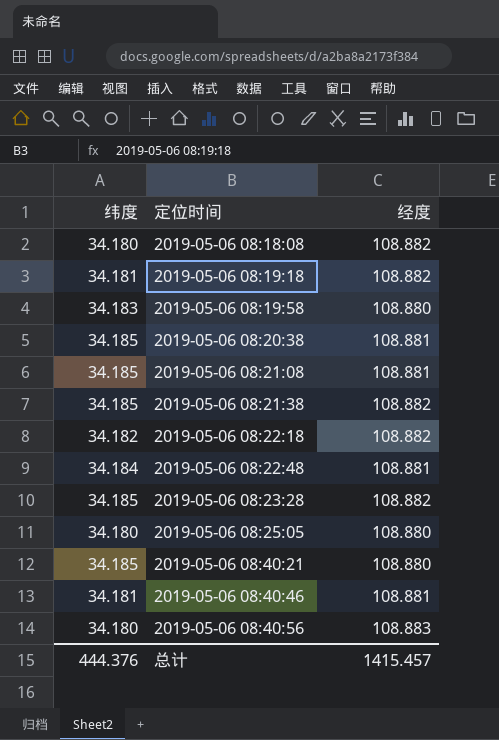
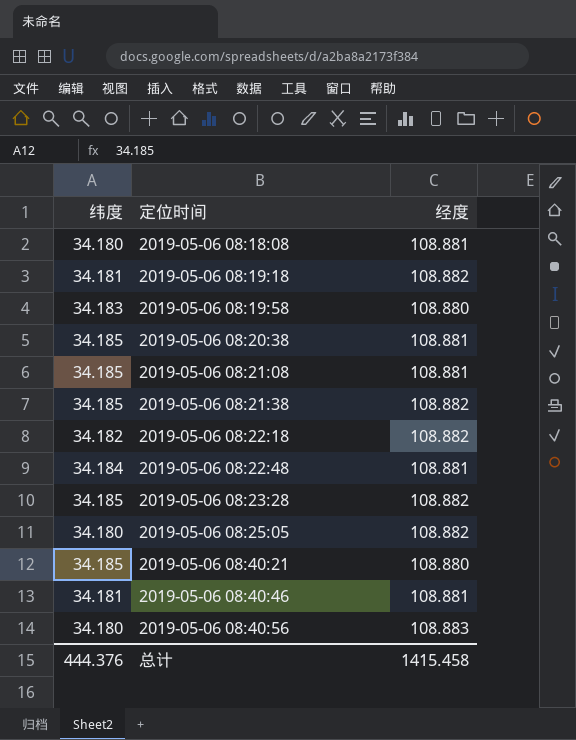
2019-05-06 08:18:08 | 经度: 108.882 -> 108.881
2019-05-06 08:25:05 | 经度: 108.880 -> 108.882
总计 | 经度: 1415.457 -> 1415.458

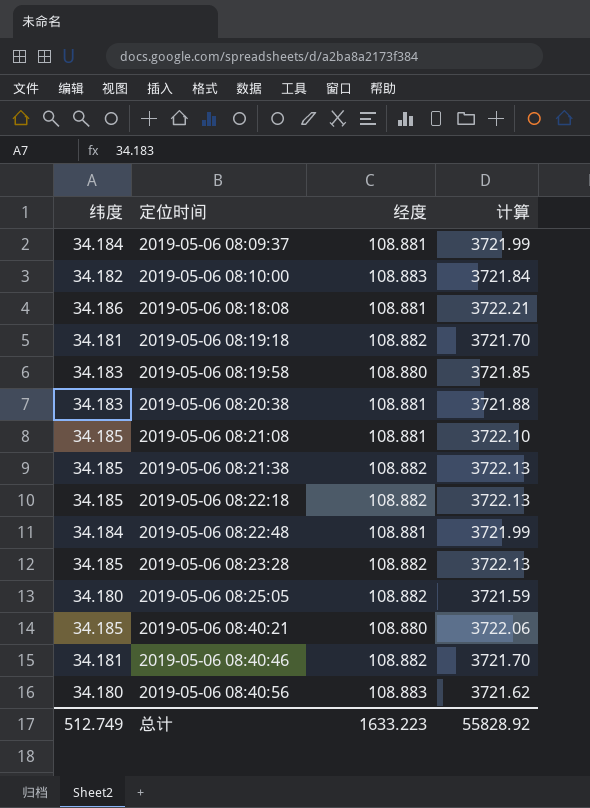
column 计算 | formula: none -> [纬度] * [经度]
row 2019-05-06 08:09:37: none -> 34.184 | 108.881 | 3721.99
row 2019-05-06 08:10:00: none -> 34.182 | 108.883 | 3721.84
2019-05-06 08:18:08 | 纬度: 34.180 -> 34.186
2019-05-06 08:20:38 | 纬度: 34.185 -> 34.183
2019-05-06 08:22:18 | 纬度: 34.182 -> 34.185
2019-05-06 08:40:46 | 经度: 108.881 -> 108.882
总计 | 纬度: 444.376 -> 512.749
总计 | 经度: 1415.458 -> 1633.223

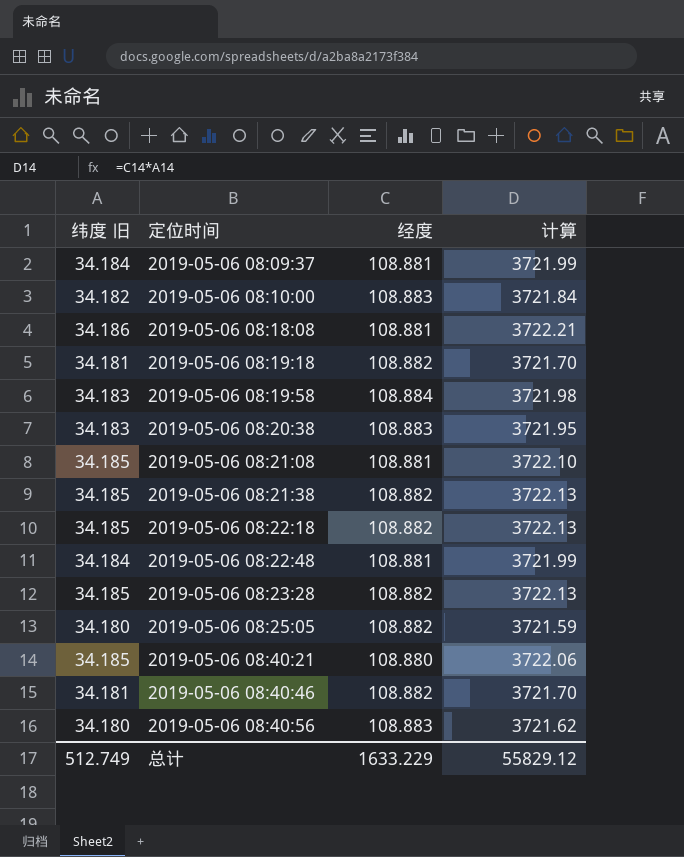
column name: 纬度 -> 纬度 旧
2019-05-06 08:19:58 | 经度: 108.880 -> 108.884
2019-05-06 08:19:58 | 计算: 3721.85 -> 3721.98
2019-05-06 08:20:38 | 经度: 108.881 -> 108.883
2019-05-06 08:20:38 | 计算: 3721.88 -> 3721.95
总计 | 经度: 1633.223 -> 1633.229
总计 | 计算: 55828.92 -> 55829.12

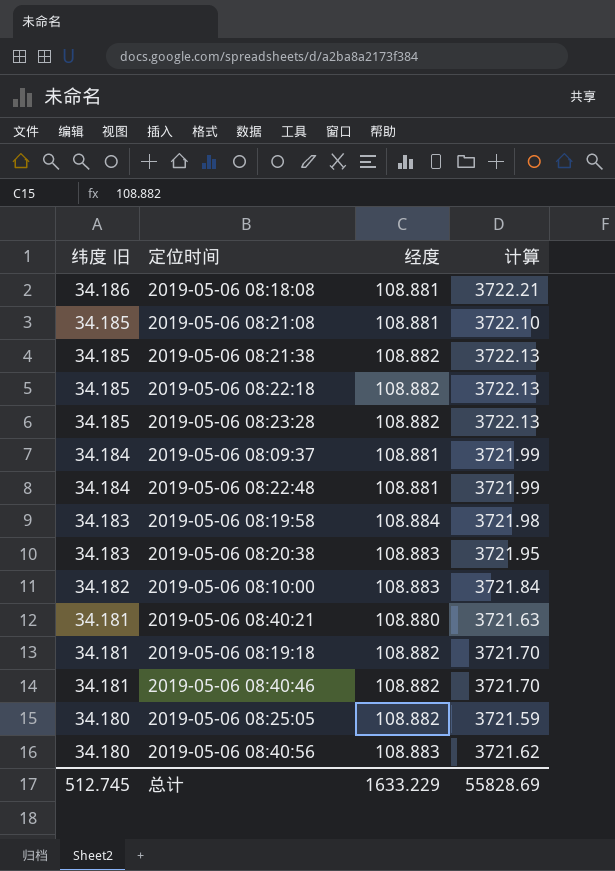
row order: 定位时间 ascending -> 纬度 旧 descending
2019-05-06 08:40:21 | 纬度 旧: 34.185 -> 34.181
2019-05-06 08:40:21 | 计算: 3722.06 -> 3721.63
总计 | 纬度 旧: 512.749 -> 512.745
总计 | 计算: 55829.12 -> 55828.69

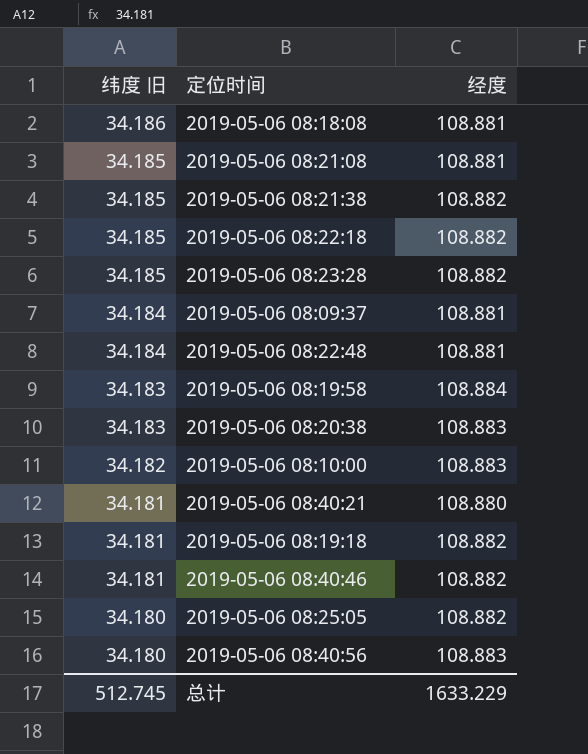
column 计算 | formula: [纬度 旧] * [经度] -> none

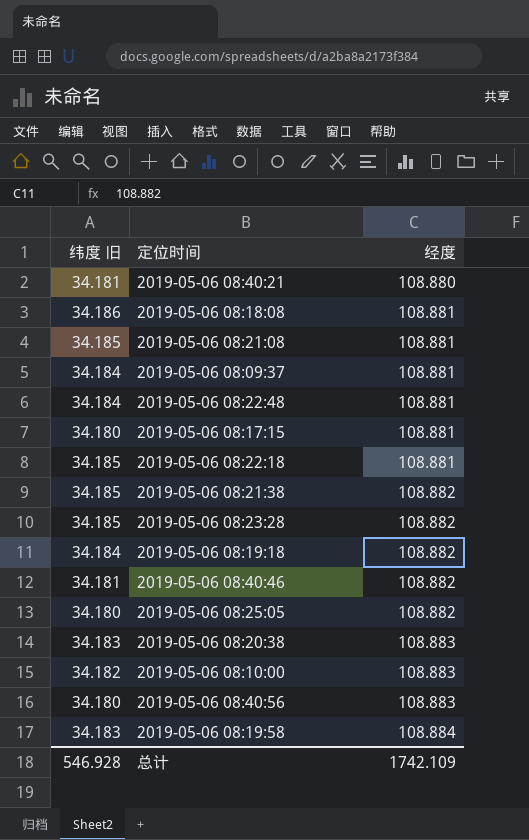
row order: 纬度 旧 descending -> 经度 ascending
row 2019-05-06 08:17:15: none -> 34.180 | 108.881
2019-05-06 08:22:18 | 经度: 108.882 -> 108.881
2019-05-06 08:19:18 | 纬度 旧: 34.181 -> 34.184
总计 | 纬度 旧: 512.745 -> 546.928
总计 | 经度: 1633.229 -> 1742.109

